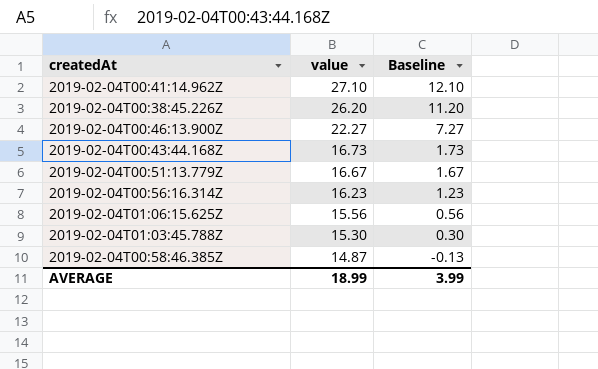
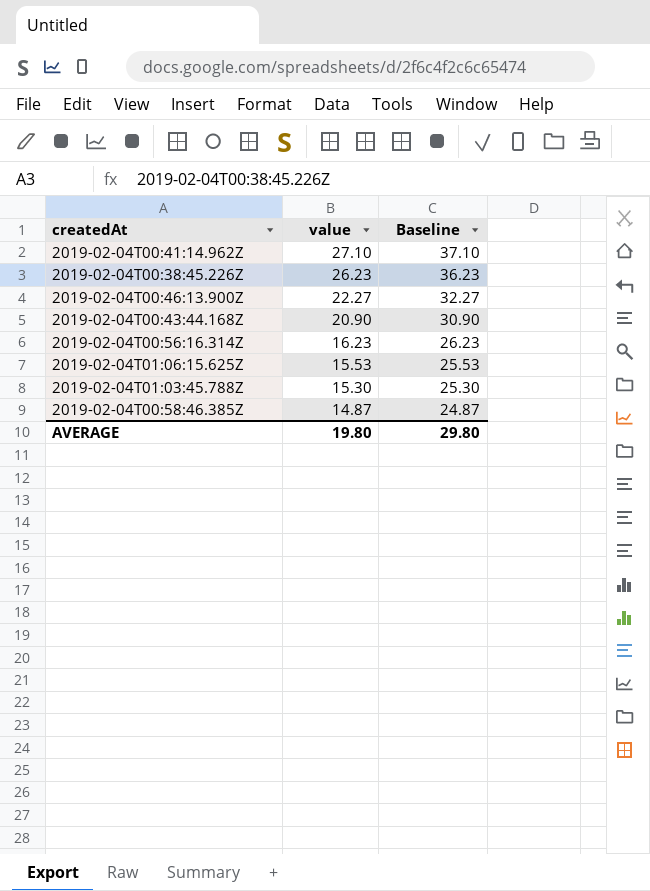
column Baseline | formula: [value] - 15 -> [value] + 10
row 2019-02-04T00:51:13.779Z: 16.67 | 1.67 -> none
2019-02-04T00:38:45.226Z | value: 26.20 -> 26.23
2019-02-04T00:43:44.168Z | value: 16.73 -> 20.90
2019-02-04T01:06:15.625Z | value: 15.56 -> 15.53
AVERAGE | value: 18.99 -> 19.80
AVERAGE | Baseline: 3.99 -> 29.80

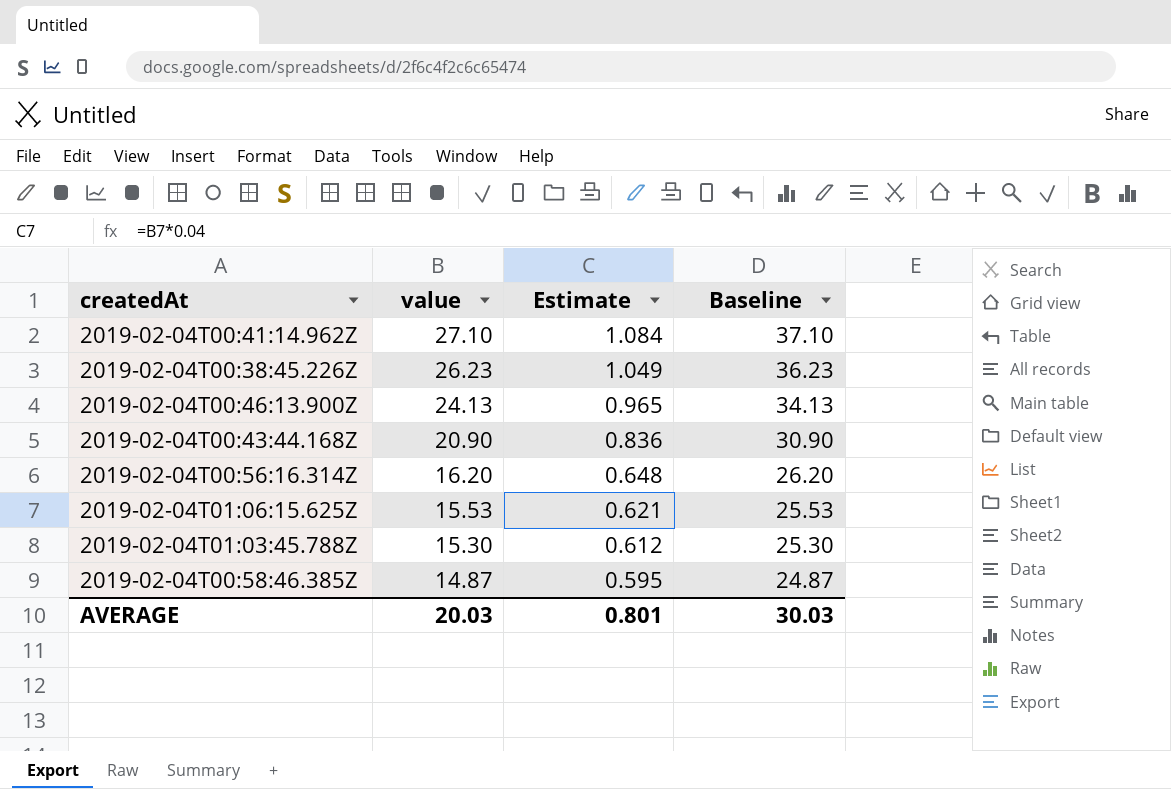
column Estimate | formula: none -> [value] * 0.04
2019-02-04T00:46:13.900Z | value: 22.27 -> 24.13
2019-02-04T00:46:13.900Z | Baseline: 32.27 -> 34.13
2019-02-04T00:56:16.314Z | value: 16.23 -> 16.20
2019-02-04T00:56:16.314Z | Baseline: 26.23 -> 26.20
AVERAGE | value: 19.80 -> 20.03
AVERAGE | Baseline: 29.80 -> 30.03

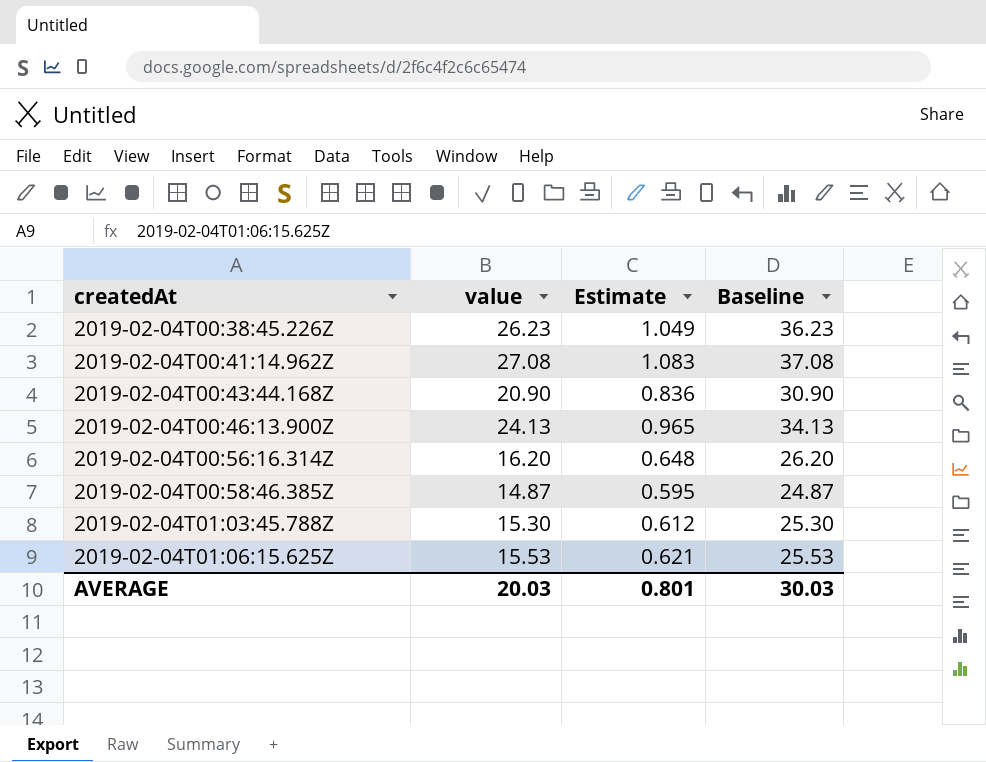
row order: value descending -> createdAt ascending
2019-02-04T00:41:14.962Z | value: 27.10 -> 27.08
2019-02-04T00:41:14.962Z | Estimate: 1.084 -> 1.083
2019-02-04T00:41:14.962Z | Baseline: 37.10 -> 37.08

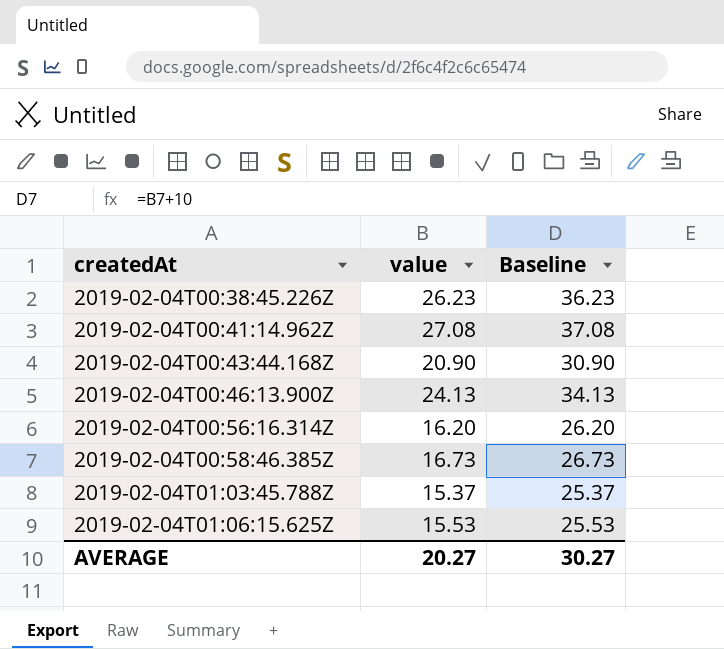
column Estimate | formula: [value] * 0.04 -> none
2019-02-04T00:58:46.385Z | value: 14.87 -> 16.73
2019-02-04T00:58:46.385Z | Baseline: 24.87 -> 26.73
2019-02-04T01:03:45.788Z | value: 15.30 -> 15.37
2019-02-04T01:03:45.788Z | Baseline: 25.30 -> 25.37
AVERAGE | value: 20.03 -> 20.27
AVERAGE | Baseline: 30.03 -> 30.27

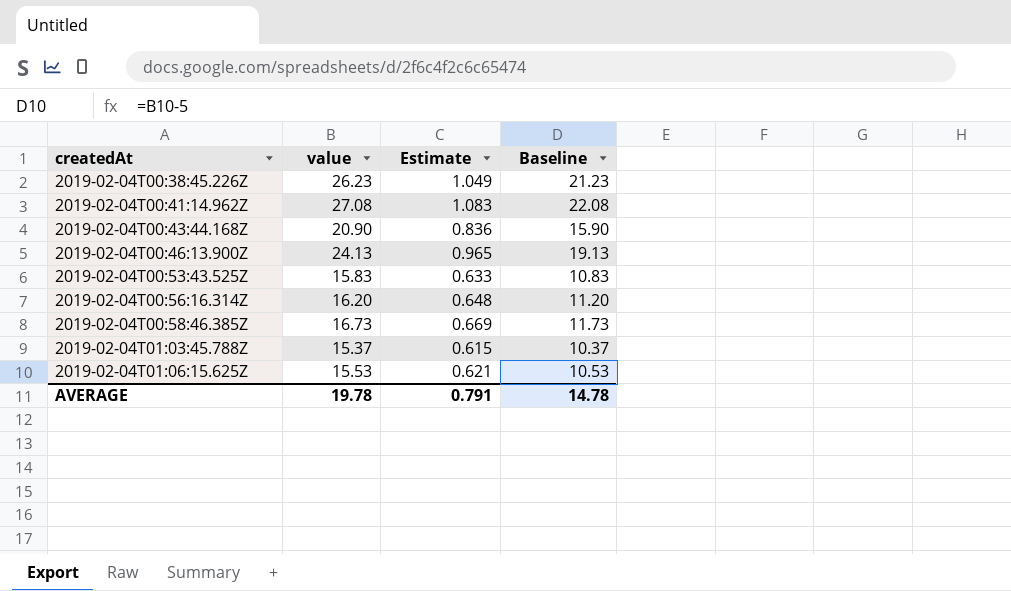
column Estimate | formula: none -> [value] * 0.04
column Baseline | formula: [value] + 10 -> [value] - 5
row 2019-02-04T00:53:43.525Z: none -> 15.83 | 0.633 | 10.83
AVERAGE | value: 20.27 -> 19.78
AVERAGE | Baseline: 30.27 -> 14.78

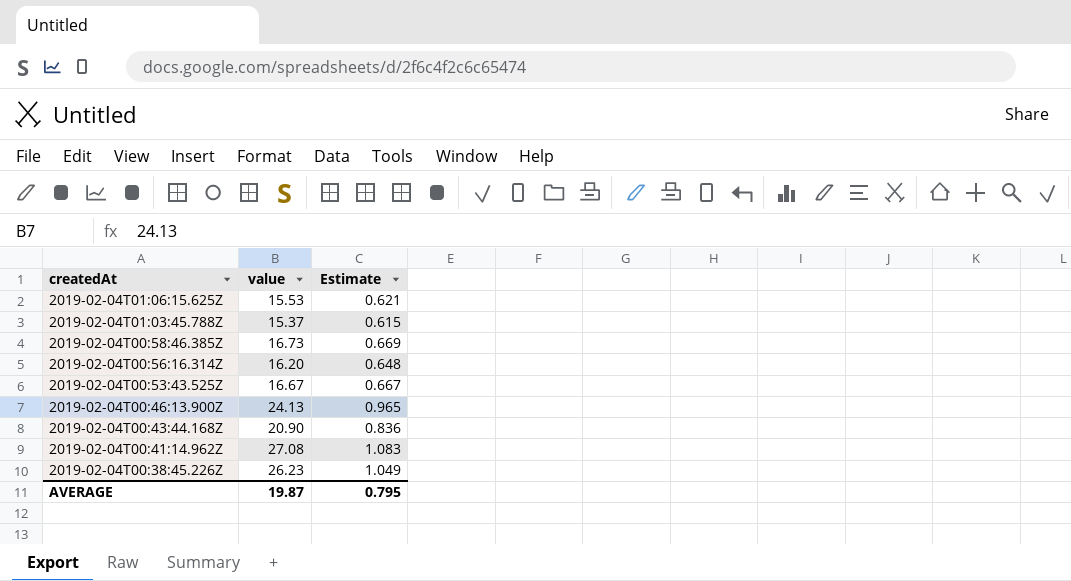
row order: createdAt ascending -> createdAt descending
column Baseline | formula: [value] - 5 -> none
2019-02-04T00:53:43.525Z | value: 15.83 -> 16.67
2019-02-04T00:53:43.525Z | Estimate: 0.633 -> 0.667
AVERAGE | value: 19.78 -> 19.87
AVERAGE | Estimate: 0.791 -> 0.795

